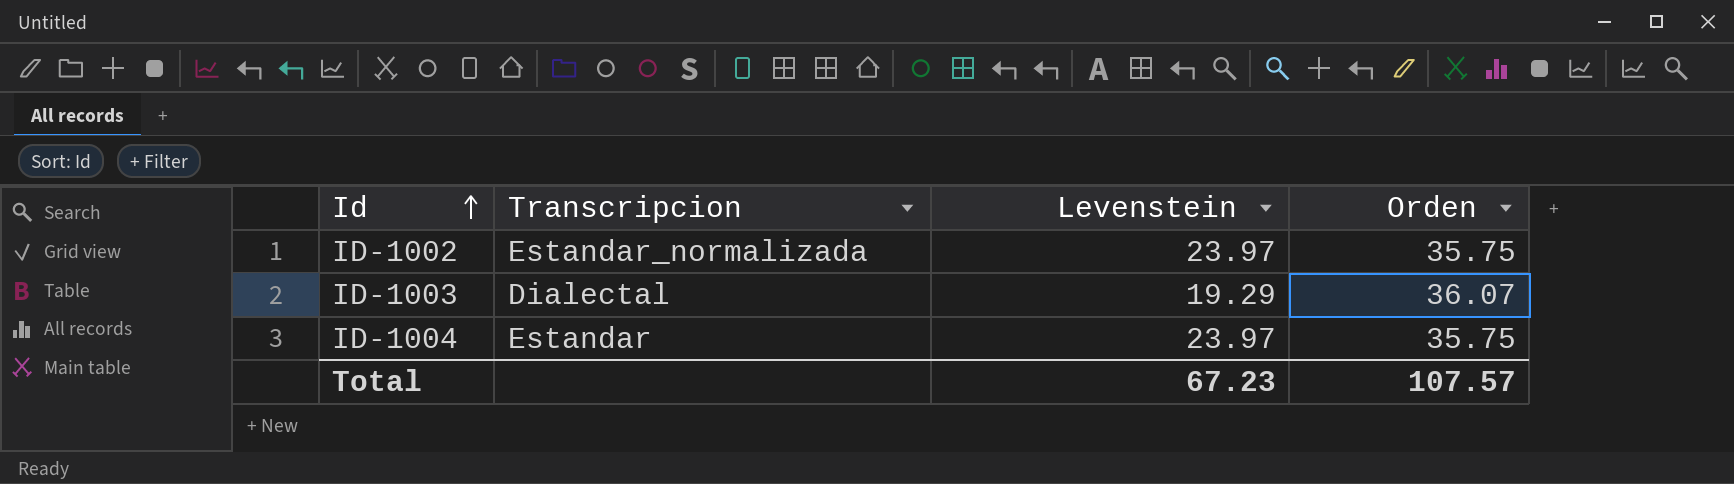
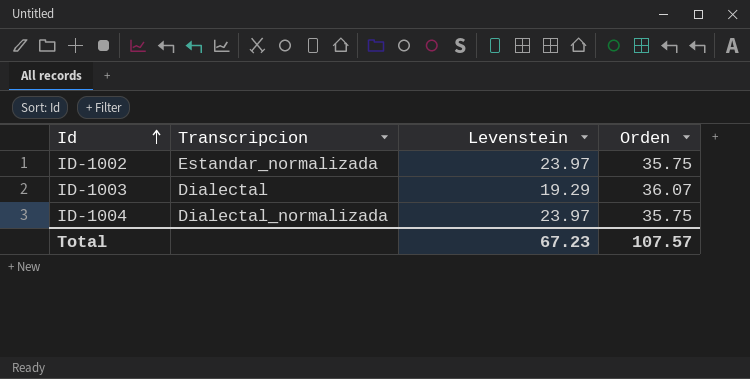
ID-1004 | Transcripcion: Estandar -> Dialectal_normalizada

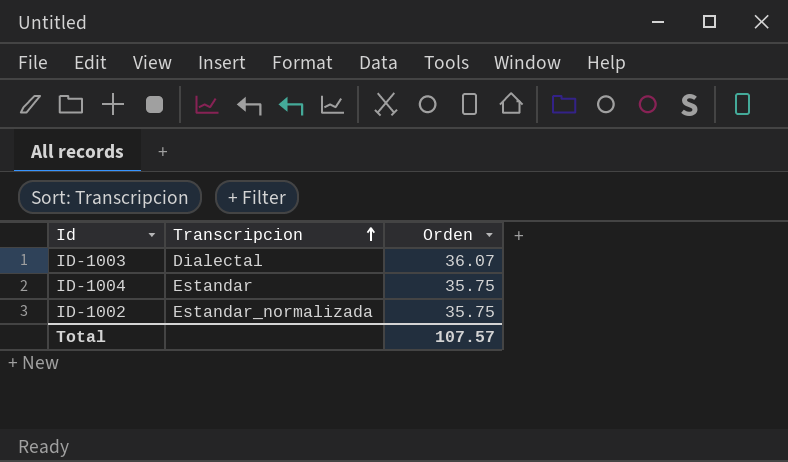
row order: Id ascending -> Transcripcion ascending
column Levenstein | position: 3 -> none
ID-1004 | Transcripcion: Dialectal_normalizada -> Estandar

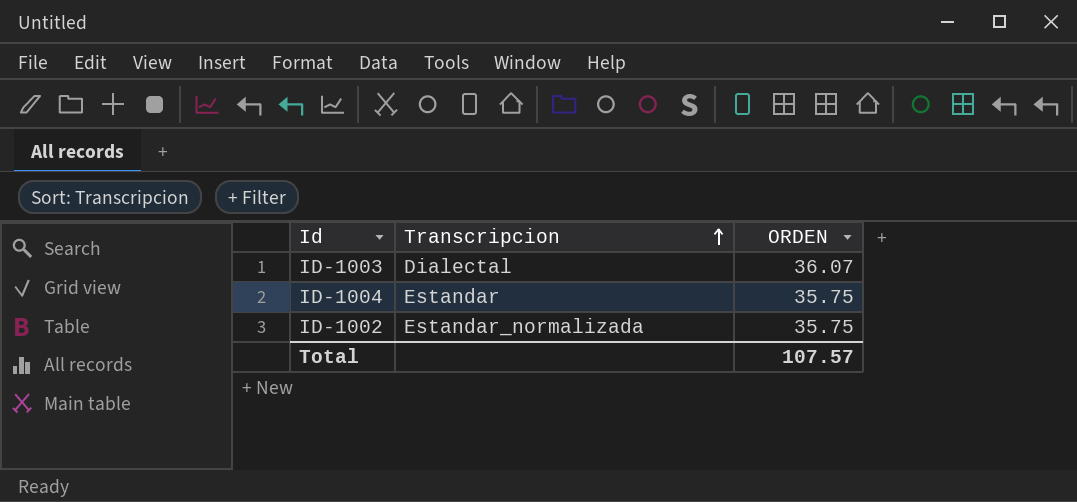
column name: Orden -> ORDEN

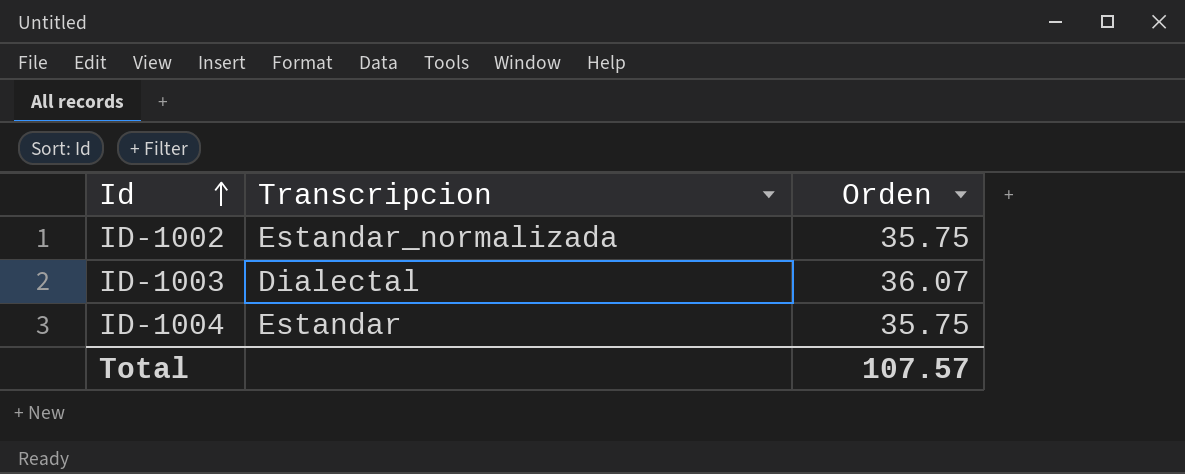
row order: Transcripcion ascending -> Id ascending
column name: ORDEN -> Orden

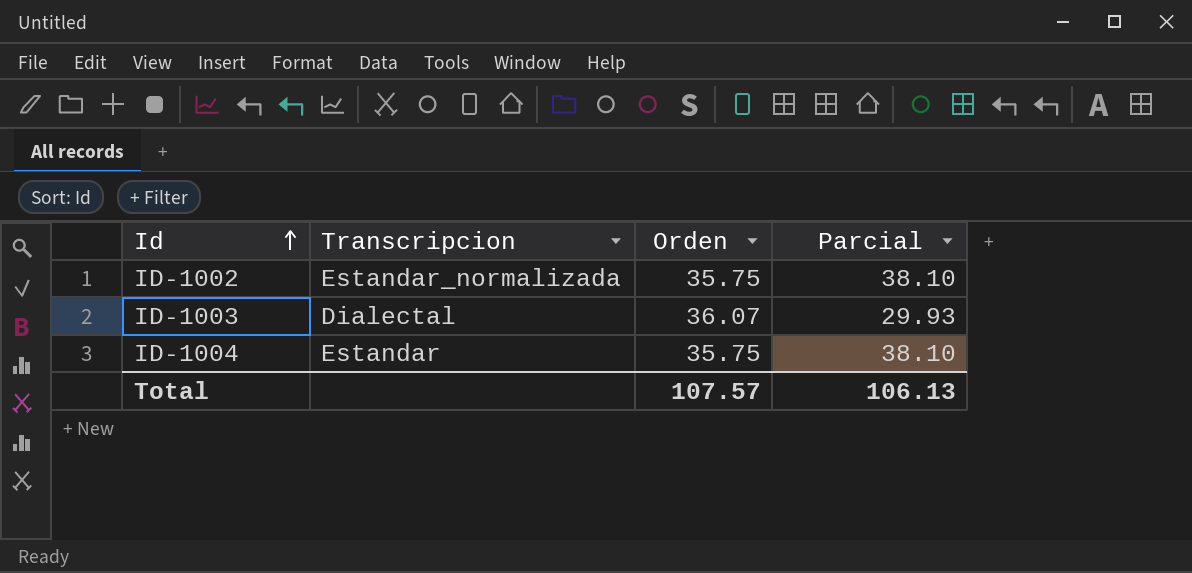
column Parcial | position: none -> 4

